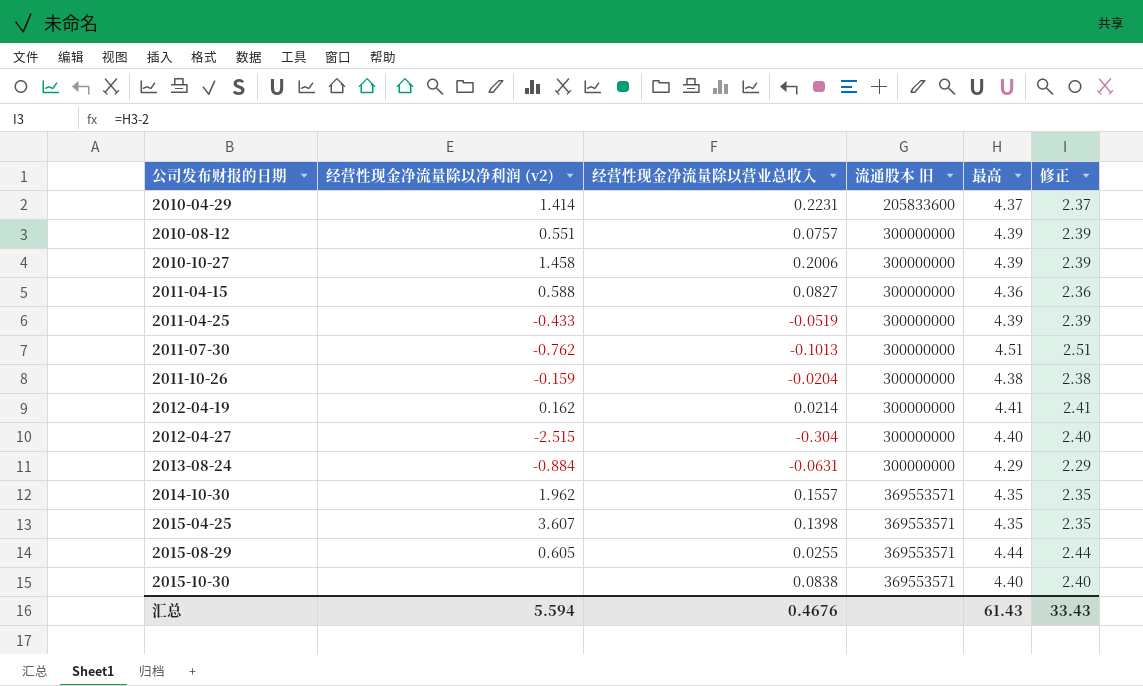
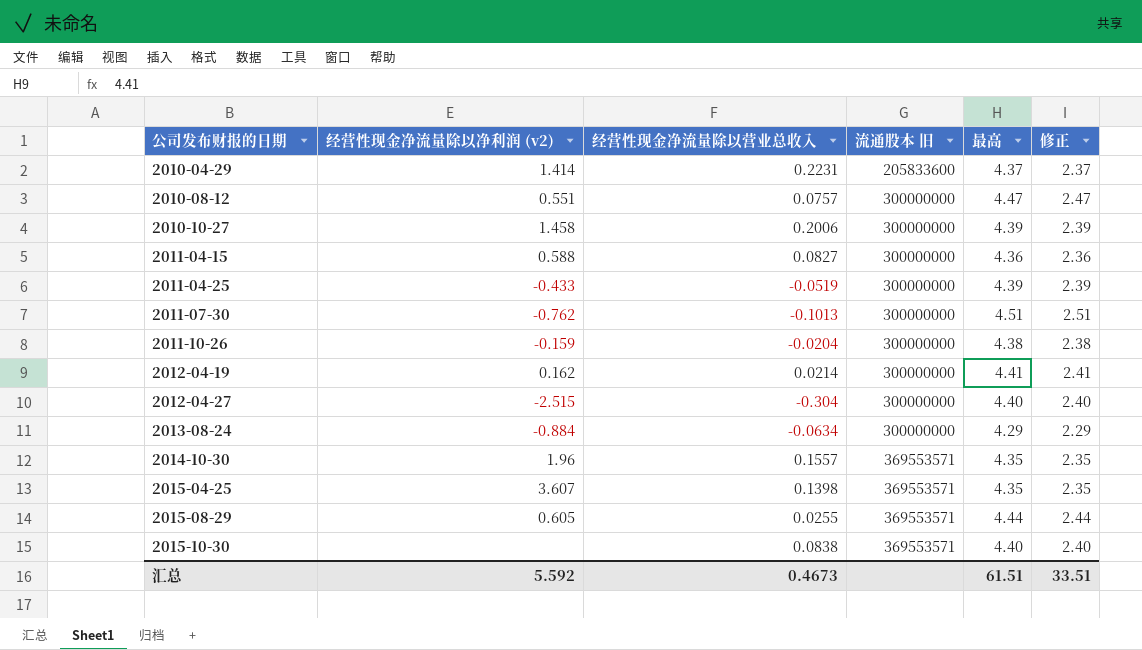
2010-08-12 | 最高: 4.39 -> 4.47
2010-08-12 | 修正: 2.39 -> 2.47
2013-08-24 | 经营性现金净流量除以营业总收入: -0.0631 -> -0.0634
2014-10-30 | 经营性现金净流量除以净利润 (v2): 1.962 -> 1.96
汇总 | 经营性现金净流量除以净利润 (v2): 5.594 -> 5.592
汇总 | 经营性现金净流量除以营业总收入: 0.4676 -> 0.4673
汇总 | 最高: 61.43 -> 61.51
汇总 | 修正: 33.43 -> 33.51

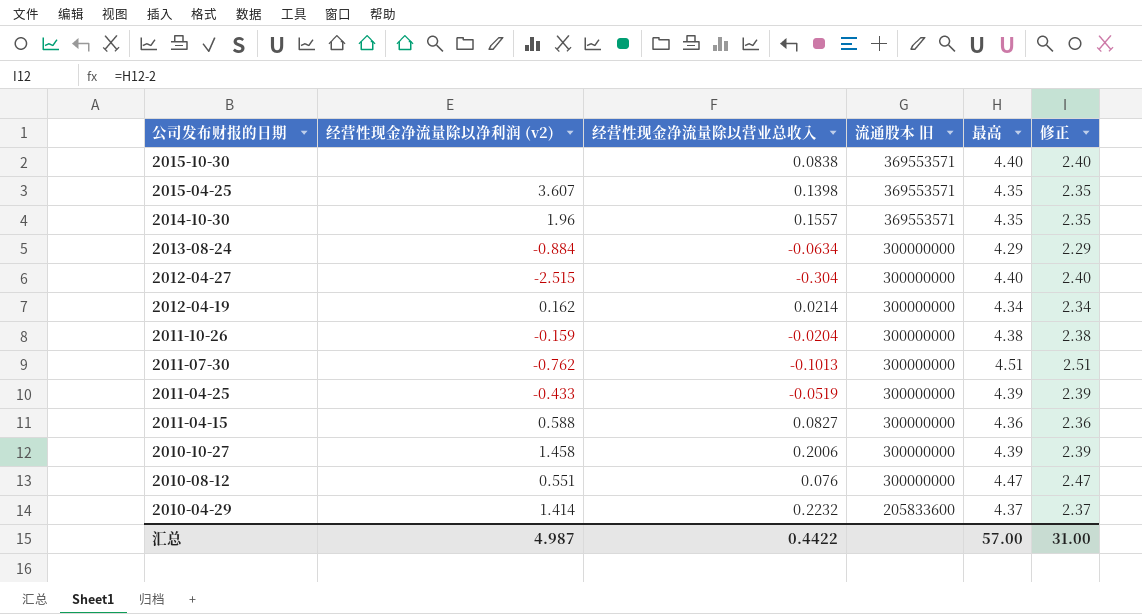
row order: 公司发布财报的日期 ascending -> 公司发布财报的日期 descending
row 2015-08-29: 0.605 | 0.0255 | 369553571 | 4.44 | 2.44 -> none
2012-04-19 | 最高: 4.41 -> 4.34
2012-04-19 | 修正: 2.41 -> 2.34
2010-08-12 | 经营性现金净流量除以营业总收入: 0.0757 -> 0.076
2010-04-29 | 经营性现金净流量除以营业总收入: 0.2231 -> 0.2232
汇总 | 经营性现金净流量除以净利润 (v2): 5.592 -> 4.987
汇总 | 经营性现金净流量除以营业总收入: 0.4673 -> 0.4422
汇总 | 最高: 61.51 -> 57.00
汇总 | 修正: 33.51 -> 31.00

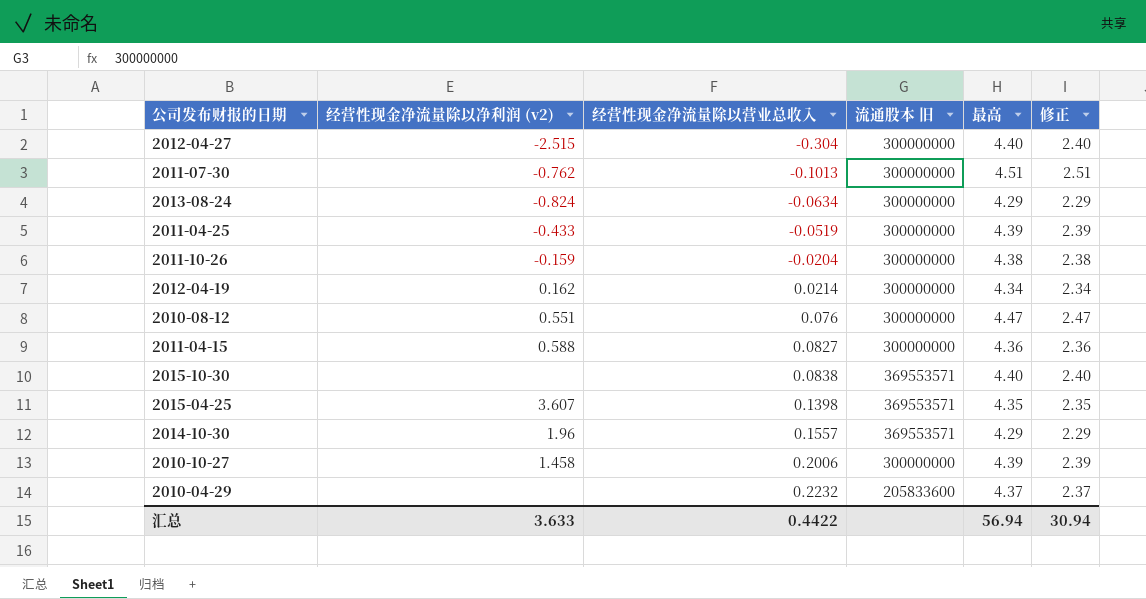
row order: 公司发布财报的日期 descending -> 经营性现金净流量除以营业总收入 ascending
2013-08-24 | 经营性现金净流量除以净利润 (v2): -0.884 -> -0.824
2014-10-30 | 最高: 4.35 -> 4.29
2014-10-30 | 修正: 2.35 -> 2.29
2010-04-29 | 经营性现金净流量除以净利润 (v2): 1.414 -> none
汇总 | 经营性现金净流量除以净利润 (v2): 4.987 -> 3.633
汇总 | 最高: 57.00 -> 56.94
汇总 | 修正: 31.00 -> 30.94

